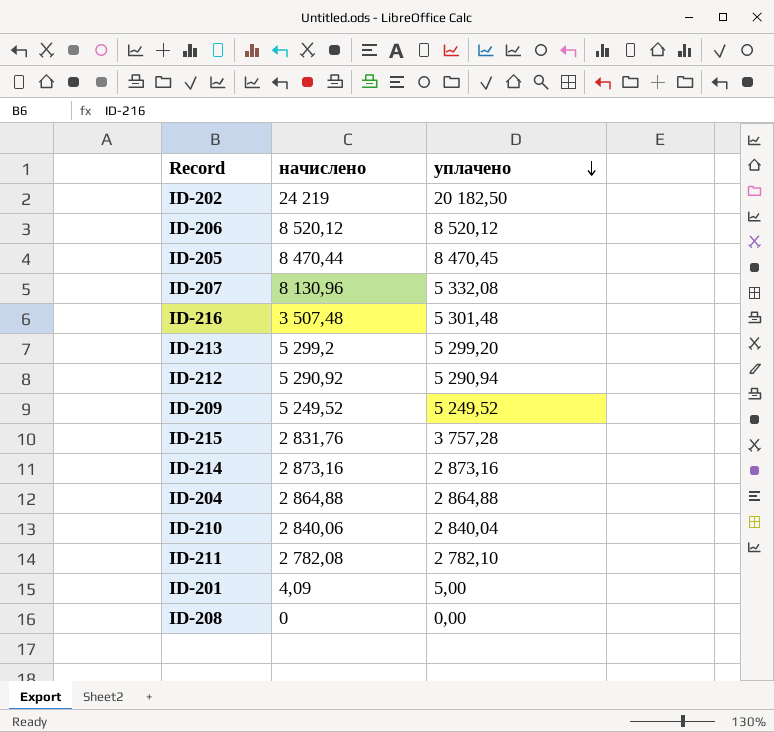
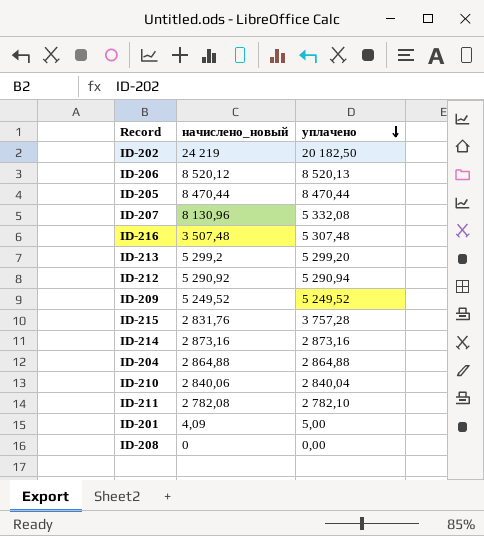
column name: начислено -> начислено_новый
ID-206 | уплачено: 8 520,12 -> 8 520,13
ID-205 | уплачено: 8 470,45 -> 8 470,44
ID-216 | уплачено: 5 301,48 -> 5 307,48

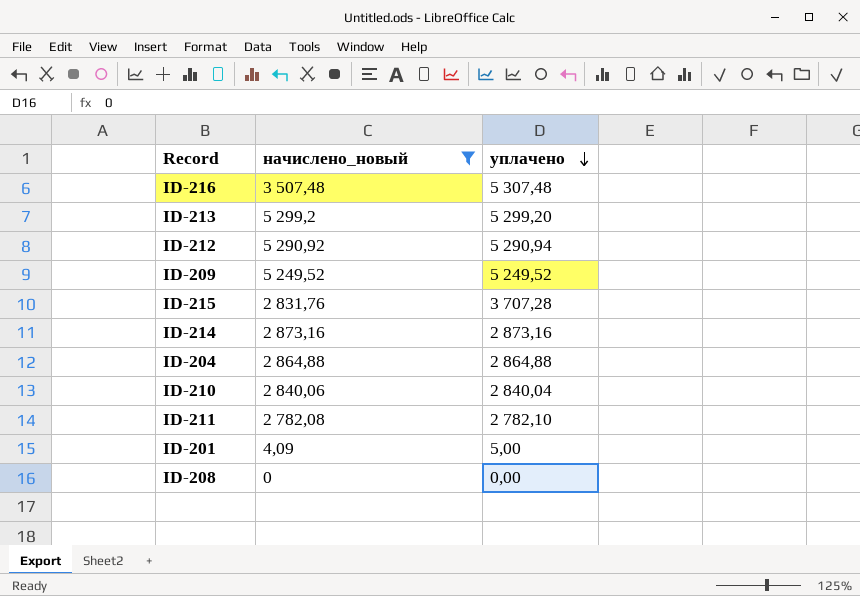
filter: none -> начислено_новый <= 5 299,2
ID-215 | уплачено: 3 757,28 -> 3 707,28

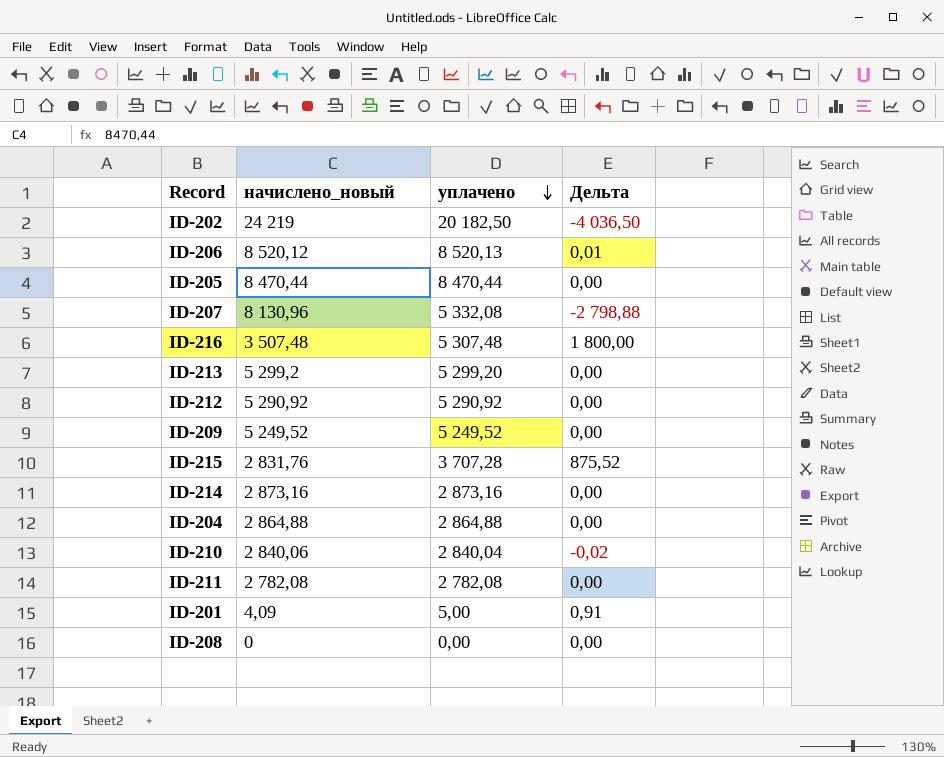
filter: начислено_новый <= 5 299,2 -> none
column Дельта | formula: none -> [уплачено] - [начислено_новый]
ID-212 | уплачено: 5 290,94 -> 5 290,92
ID-211 | уплачено: 2 782,10 -> 2 782,08

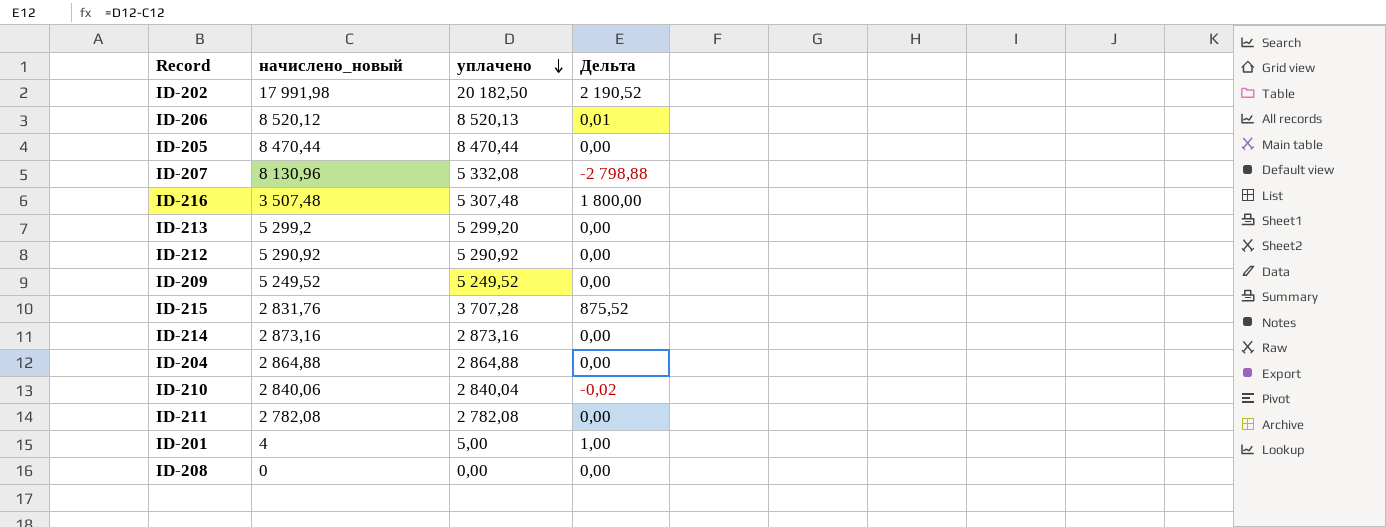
ID-202 | начислено_новый: 24 219 -> 17 991,98
ID-202 | Дельта: -4 036,50 -> 2 190,52
ID-201 | начислено_новый: 4,09 -> 4
ID-201 | Дельта: 0,91 -> 1,00

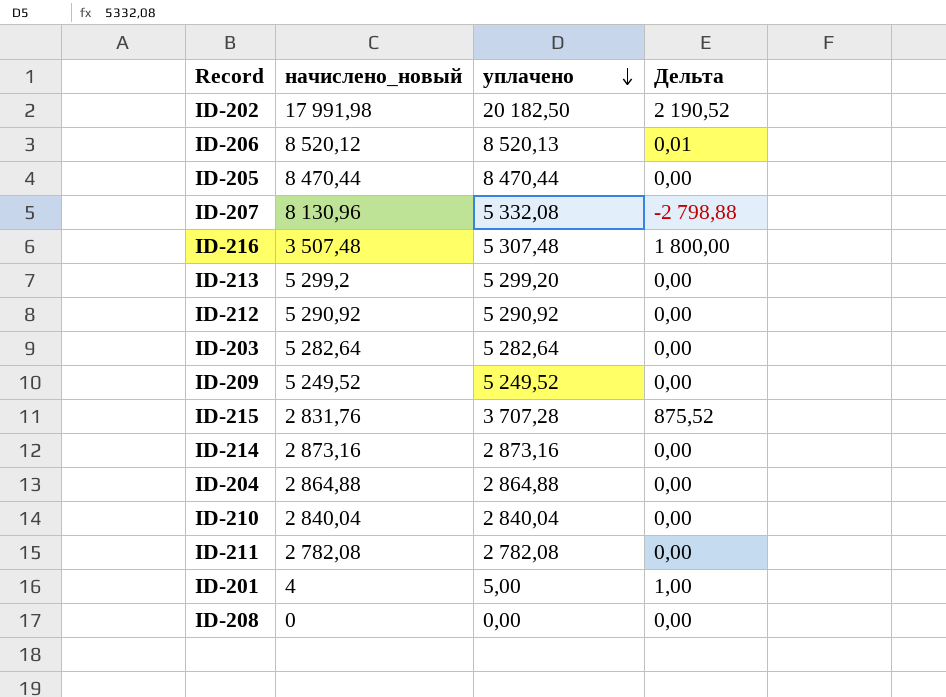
row ID-203: none -> 5 282,64 | 5 282,64 | 0,00
ID-210 | начислено_новый: 2 840,06 -> 2 840,04
ID-210 | Дельта: -0,02 -> 0,00

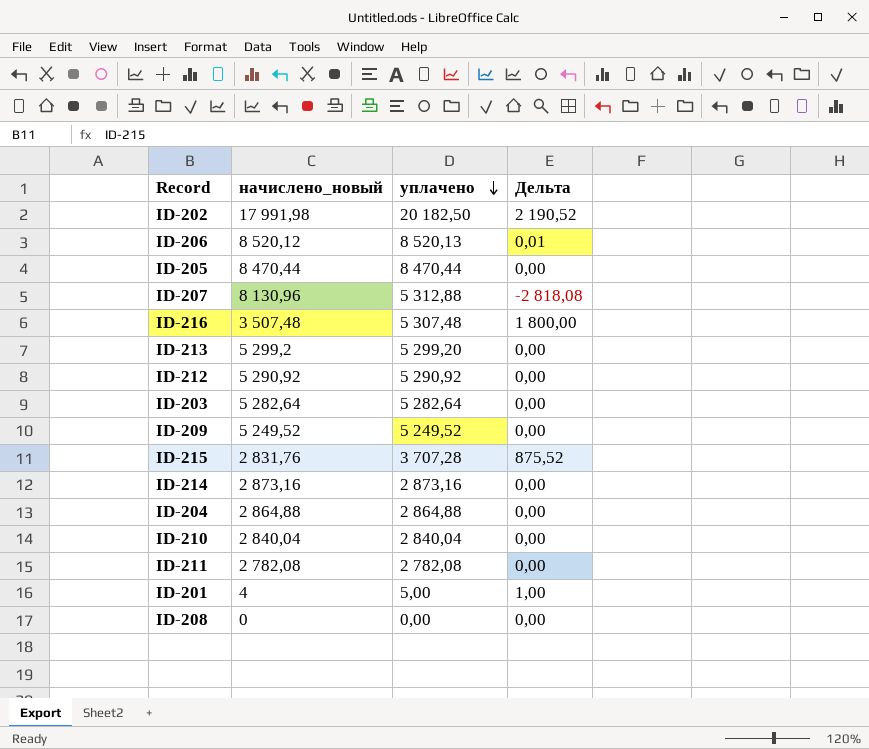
ID-207 | уплачено: 5 332,08 -> 5 312,88
ID-207 | Дельта: -2 798,88 -> -2 818,08

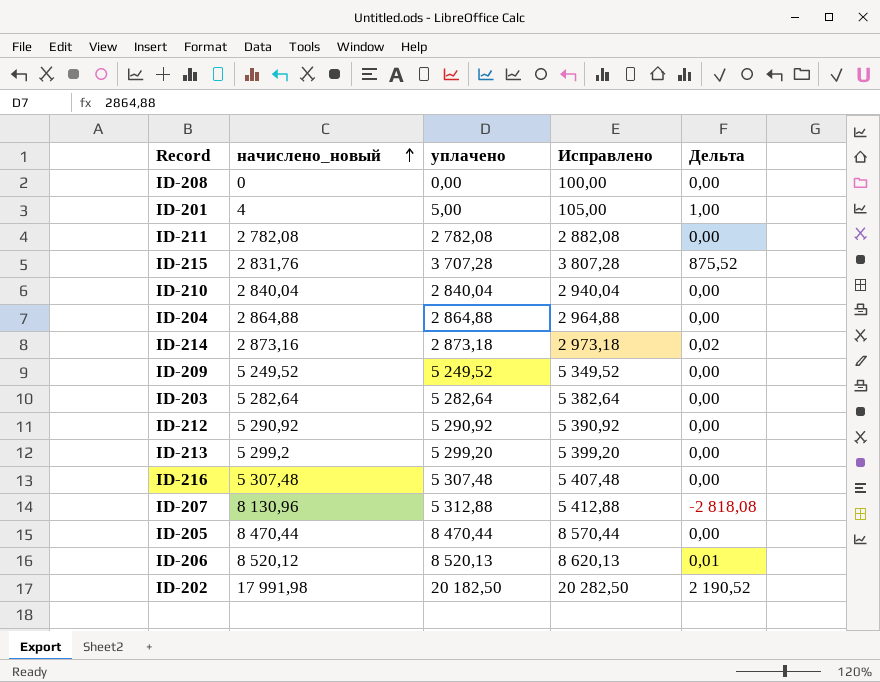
row order: уплачено descending -> начислено_новый ascending
column Исправлено | formula: none -> [уплачено] + 100
ID-214 | уплачено: 2 873,16 -> 2 873,18
ID-214 | Дельта: 0,00 -> 0,02
ID-216 | начислено_новый: 3 507,48 -> 5 307,48
ID-216 | Дельта: 1 800,00 -> 0,00

